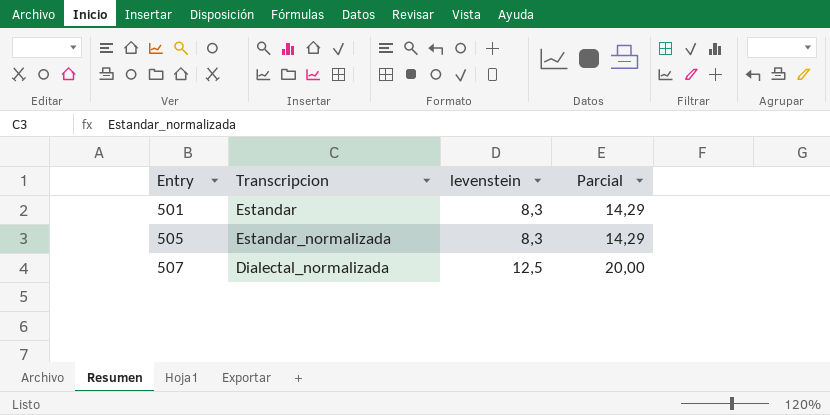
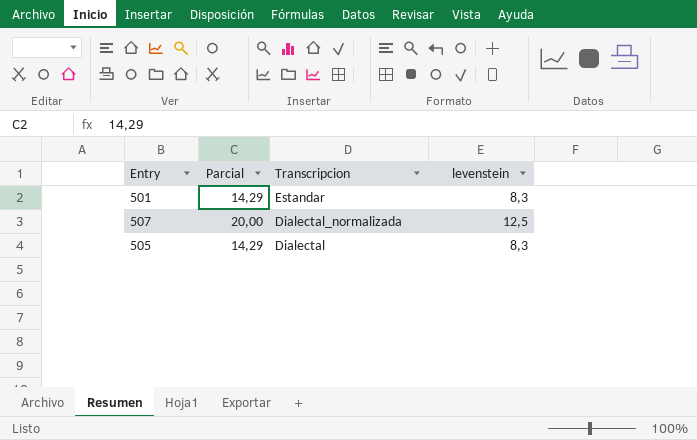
row order: Entry ascending -> Transcripcion descending
column Parcial | position: 4 -> 2
505 | Transcripcion: Estandar_normalizada -> Dialectal

